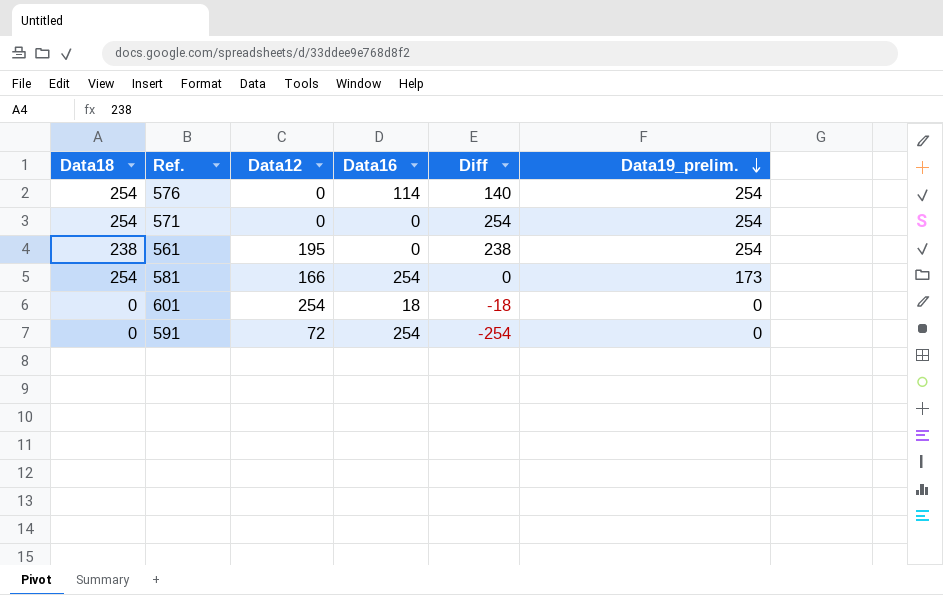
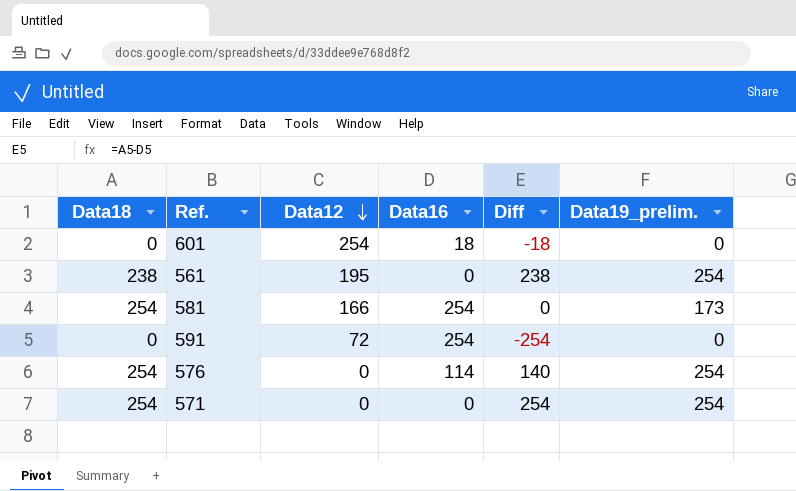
row order: Data19_prelim. descending -> Data12 descending

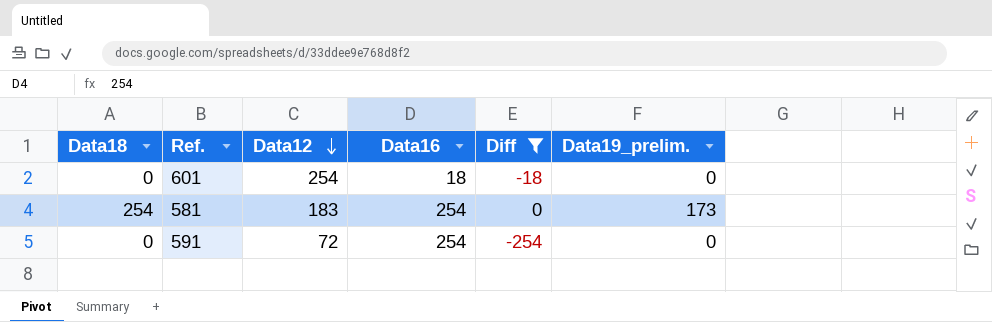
filter: none -> Diff <= 0
581 | Data12: 166 -> 183

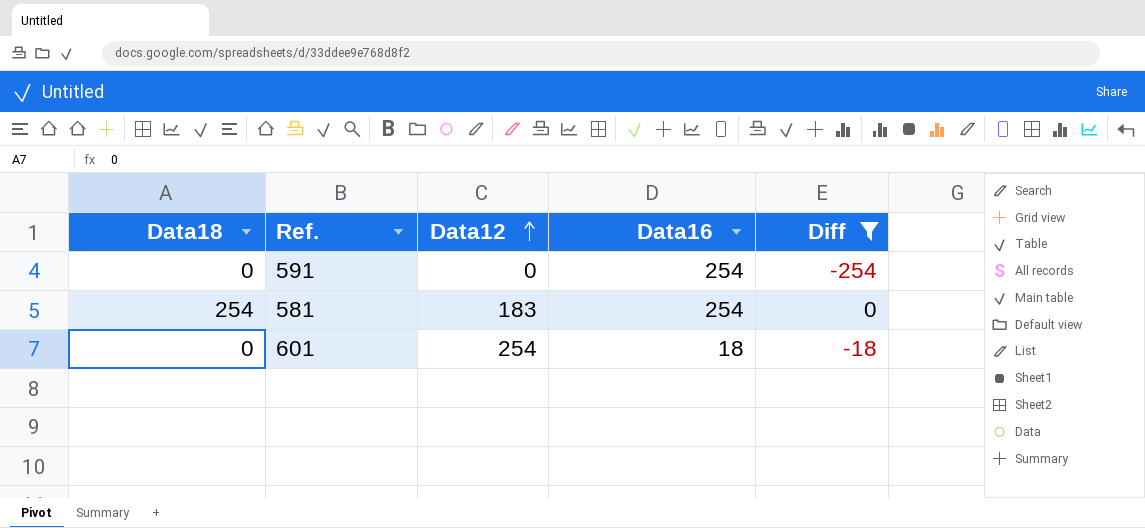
row order: Data12 descending -> Data12 ascending
column Data19_prelim. | position: 6 -> none
591 | Data12: 72 -> 0

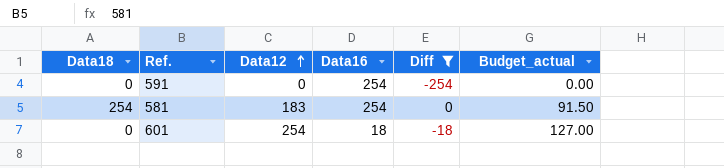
column Budget_actual | formula: none -> [Data12] * 0.5

